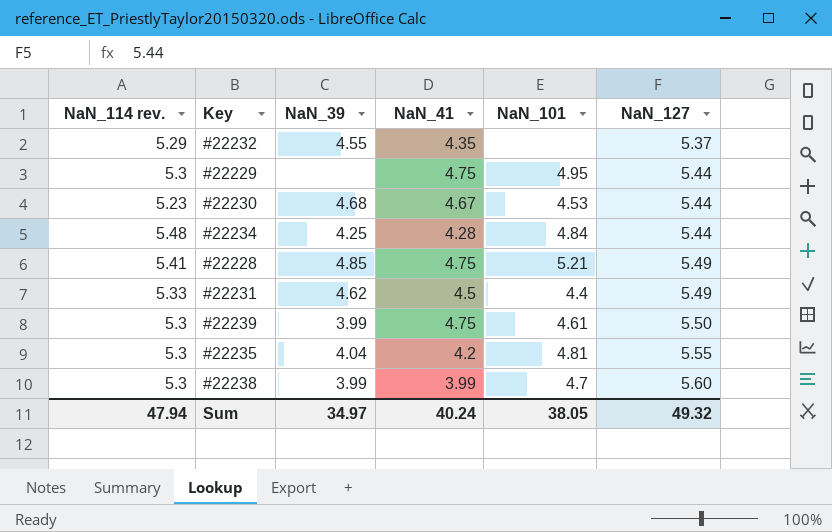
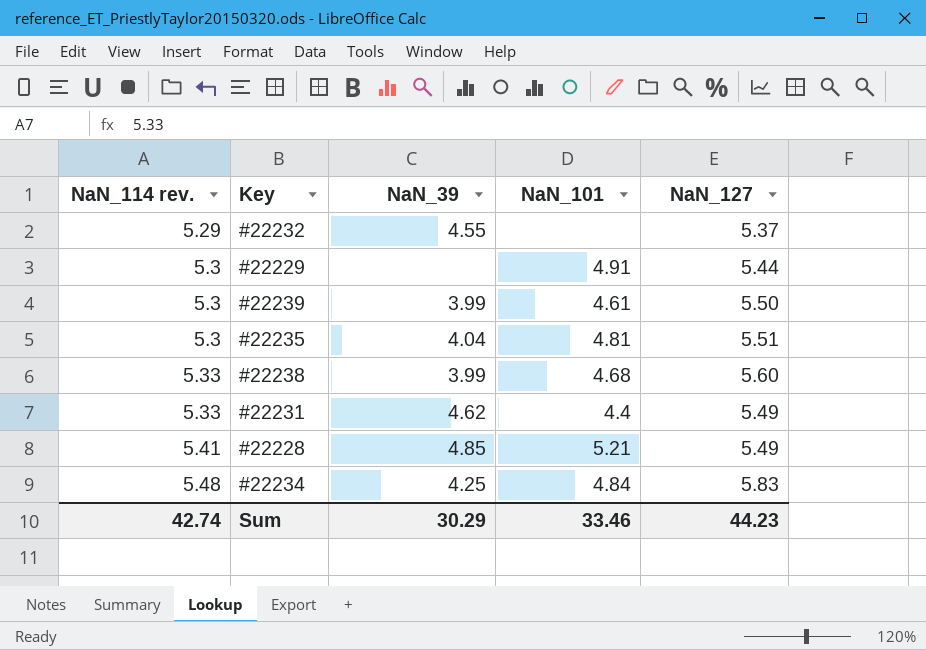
row order: NaN_127 ascending -> NaN_114 rev. ascending
column NaN_41 | position: 4 -> none
row #22230: 5.23 | 4.68 | 4.67 | 4.53 | 5.44 -> none
#22229 | NaN_101: 4.95 -> 4.91
#22235 | NaN_127: 5.55 -> 5.51
#22238 | NaN_114 rev.: 5.3 -> 5.33
#22238 | NaN_101: 4.7 -> 4.68
#22234 | NaN_127: 5.44 -> 5.83
Sum | NaN_114 rev.: 47.94 -> 42.74
Sum | NaN_39: 34.97 -> 30.29
Sum | NaN_101: 38.05 -> 33.46
Sum | NaN_127: 49.32 -> 44.23

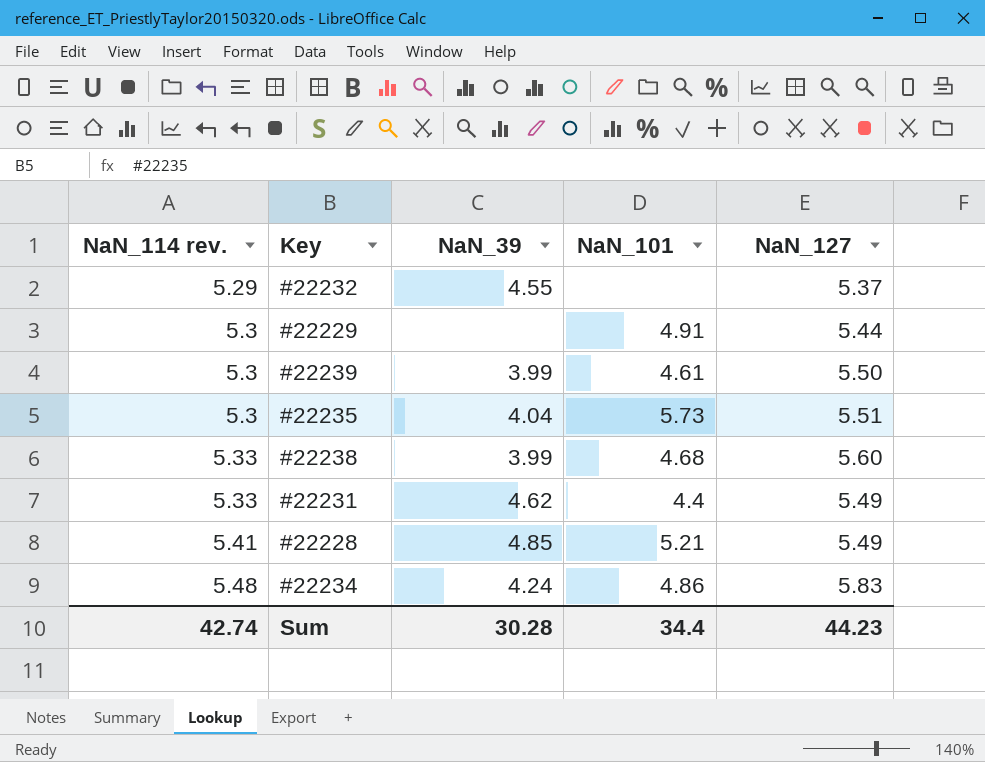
#22235 | NaN_101: 4.81 -> 5.73
#22234 | NaN_39: 4.25 -> 4.24
#22234 | NaN_101: 4.84 -> 4.86
Sum | NaN_39: 30.29 -> 30.28
Sum | NaN_101: 33.46 -> 34.4

